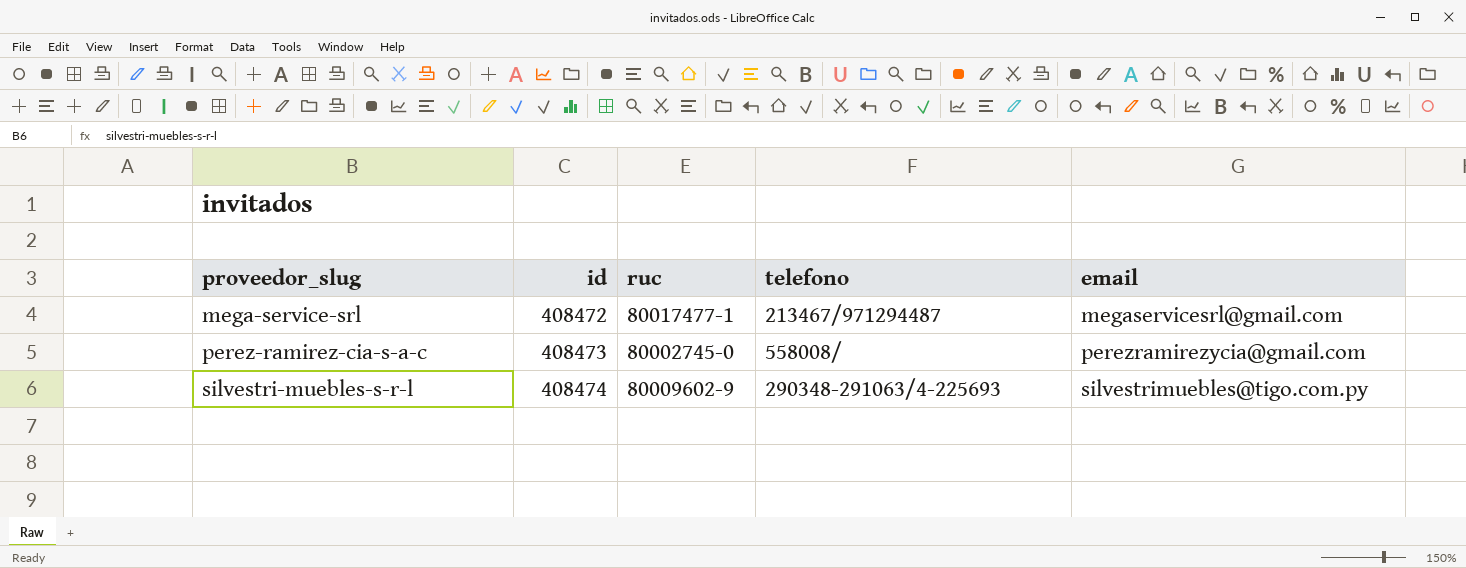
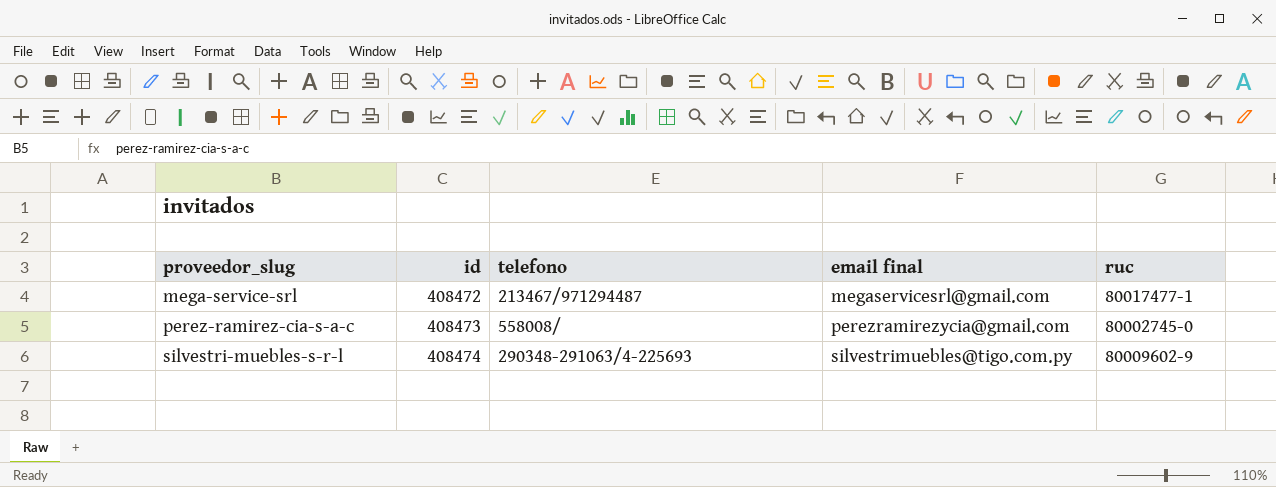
column name: email -> email final
column ruc | position: 3 -> 5

